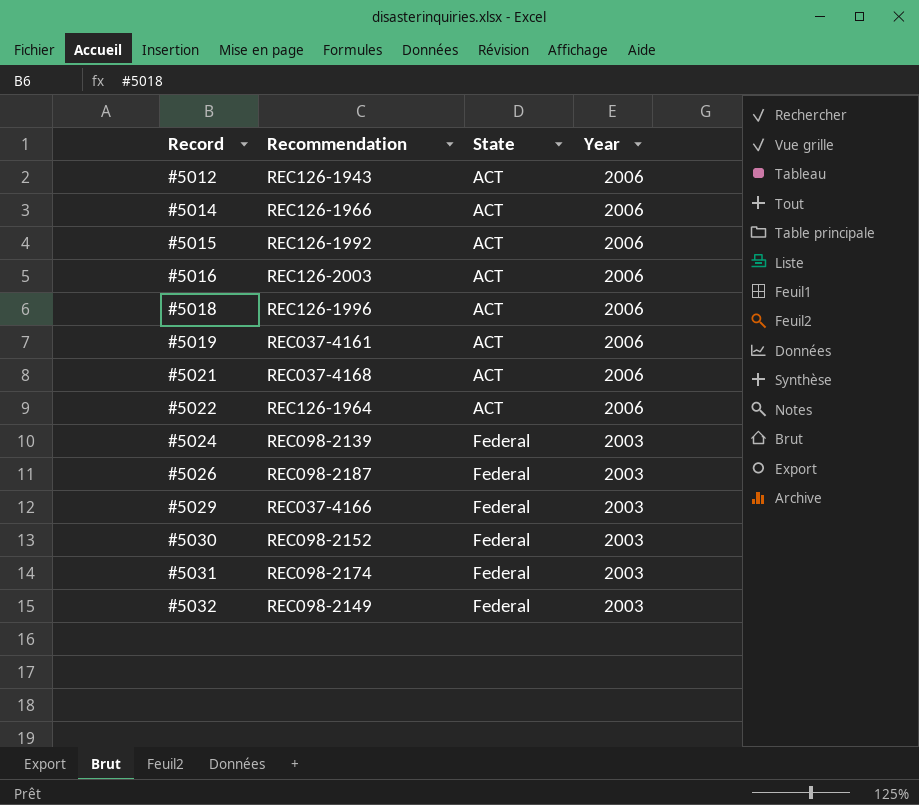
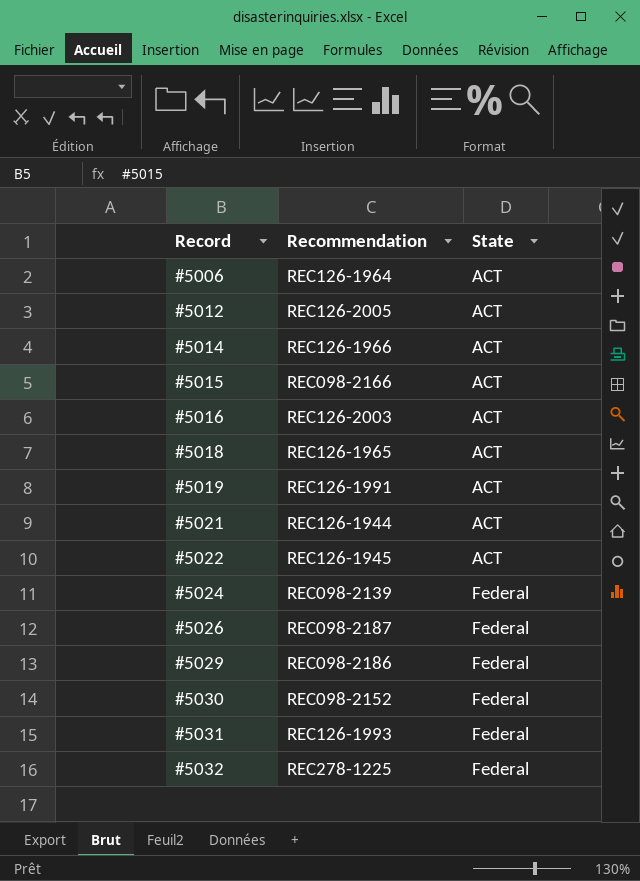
column Year | position: 4 -> none
row #5006: none -> REC126-1964 | ACT
#5012 | Recommendation: REC126-1943 -> REC126-2005
#5015 | Recommendation: REC126-1992 -> REC098-2166
#5018 | Recommendation: REC126-1996 -> REC126-1965
#5019 | Recommendation: REC037-4161 -> REC126-1991
#5021 | Recommendation: REC037-4168 -> REC126-1944
#5022 | Recommendation: REC126-1964 -> REC126-1945
#5029 | Recommendation: REC037-4166 -> REC098-2186
#5031 | Recommendation: REC098-2174 -> REC126-1993
#5032 | Recommendation: REC098-2149 -> REC278-1225

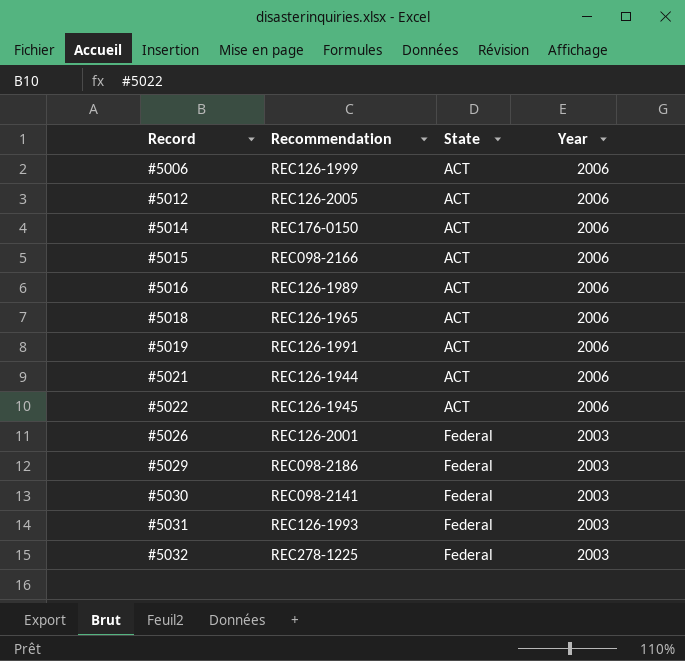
column Year | position: none -> 4
row #5024: REC098-2139 | Federal -> none
#5006 | Recommendation: REC126-1964 -> REC126-1999
#5014 | Recommendation: REC126-1966 -> REC176-0150
#5016 | Recommendation: REC126-2003 -> REC126-1989
#5026 | Recommendation: REC098-2187 -> REC126-2001
#5030 | Recommendation: REC098-2152 -> REC098-2141

